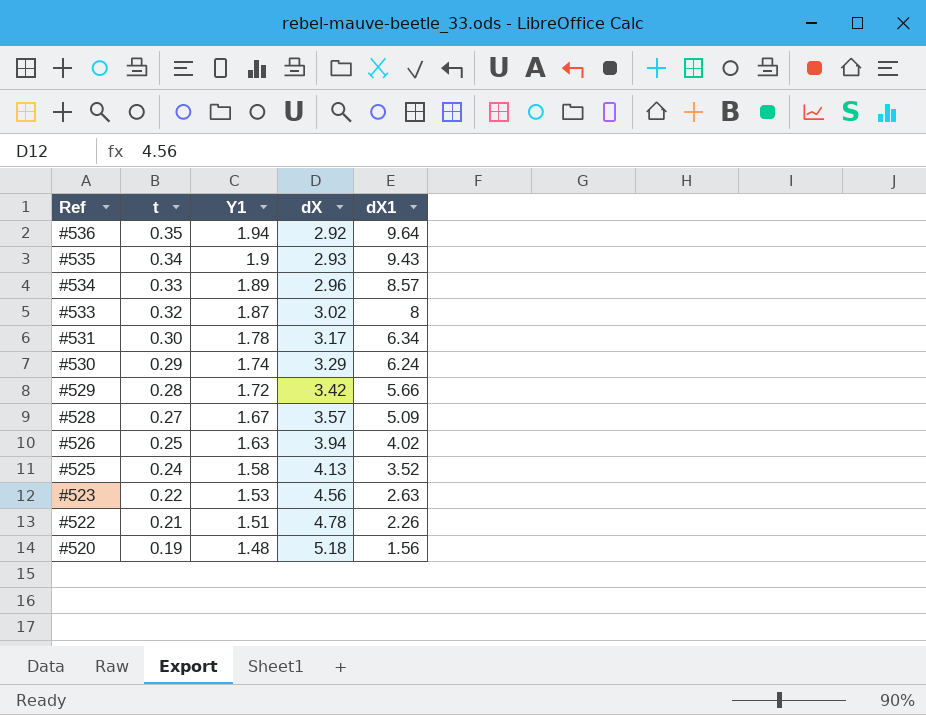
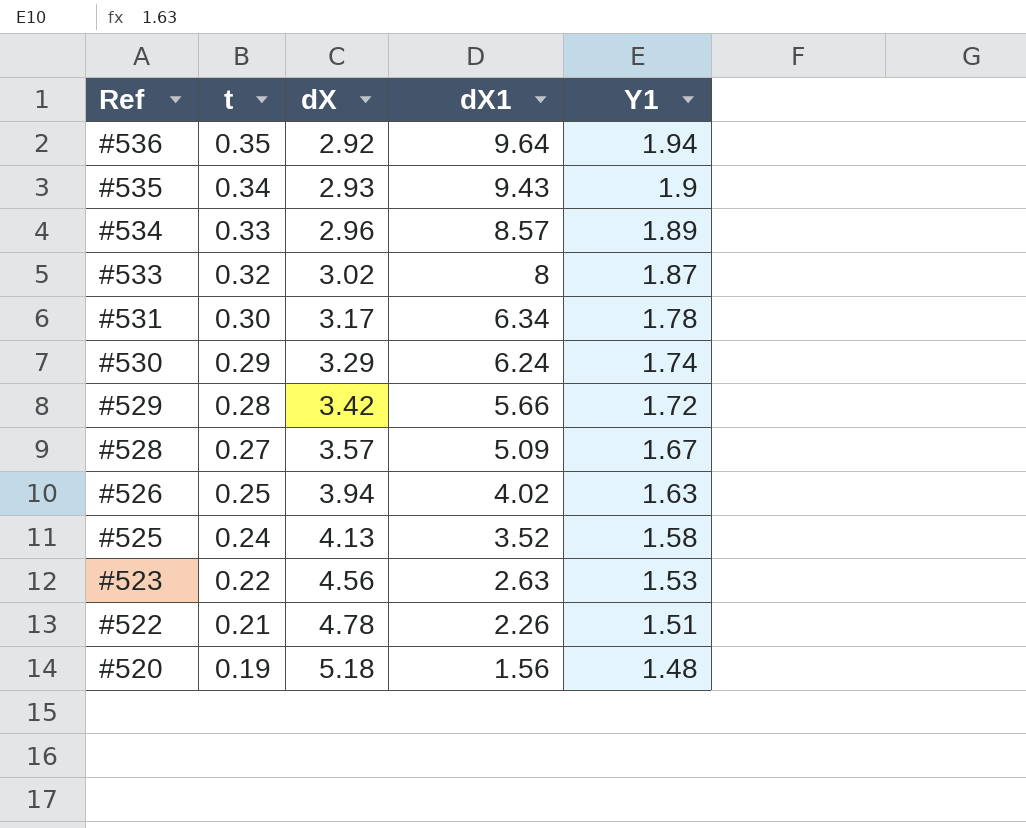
column Y1 | position: 3 -> 5

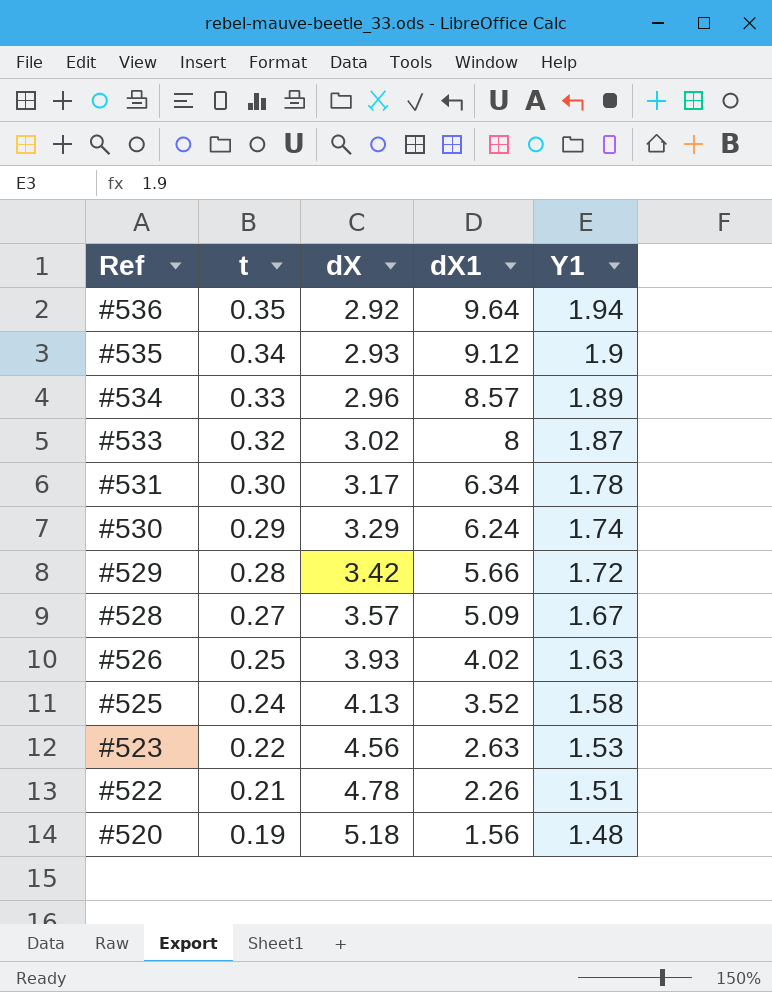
#535 | dX1: 9.43 -> 9.12
#526 | dX: 3.94 -> 3.93

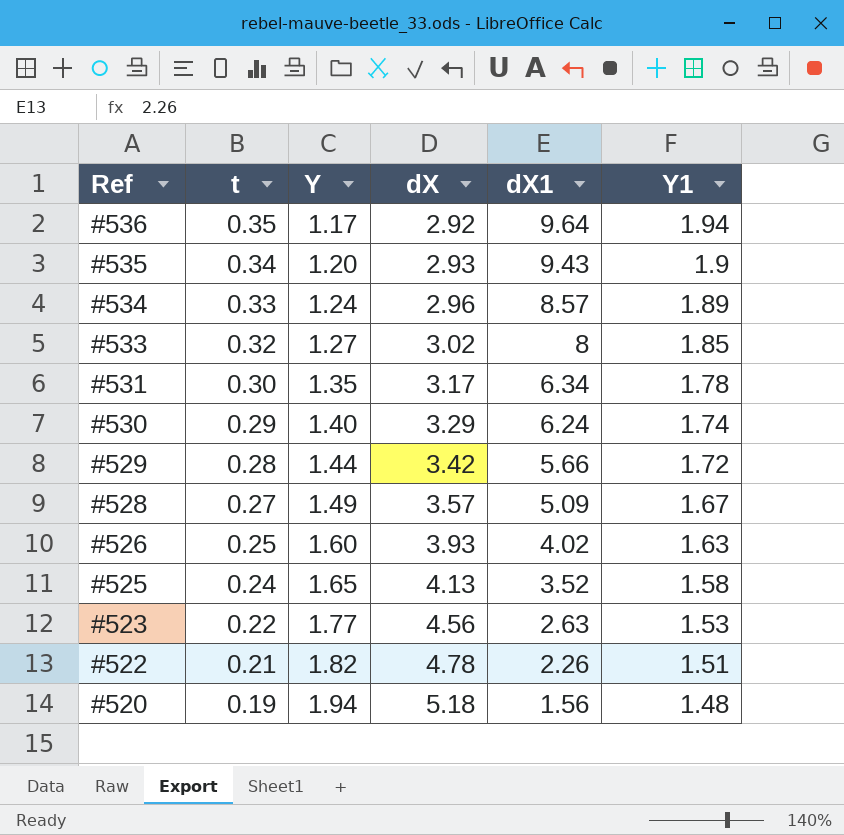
column Y | position: none -> 3
#535 | dX1: 9.12 -> 9.43
#533 | Y1: 1.87 -> 1.85

